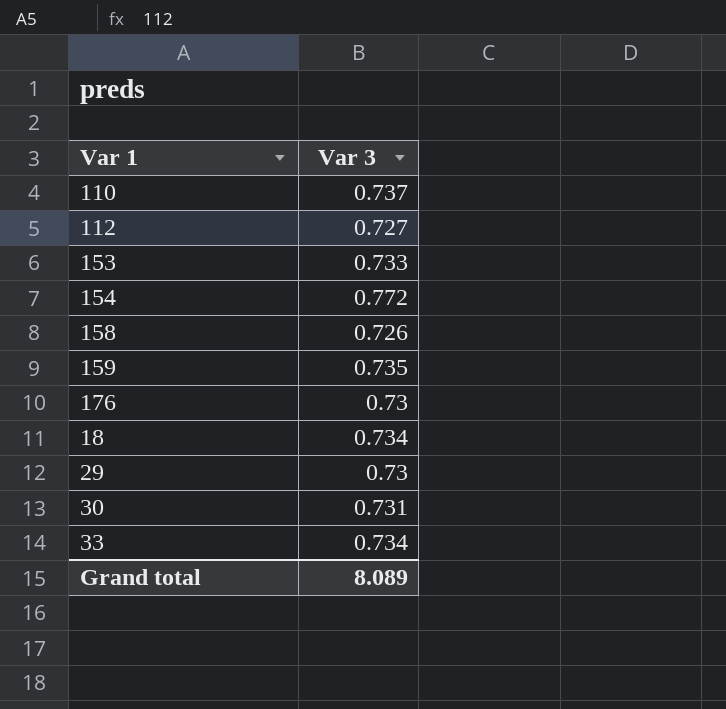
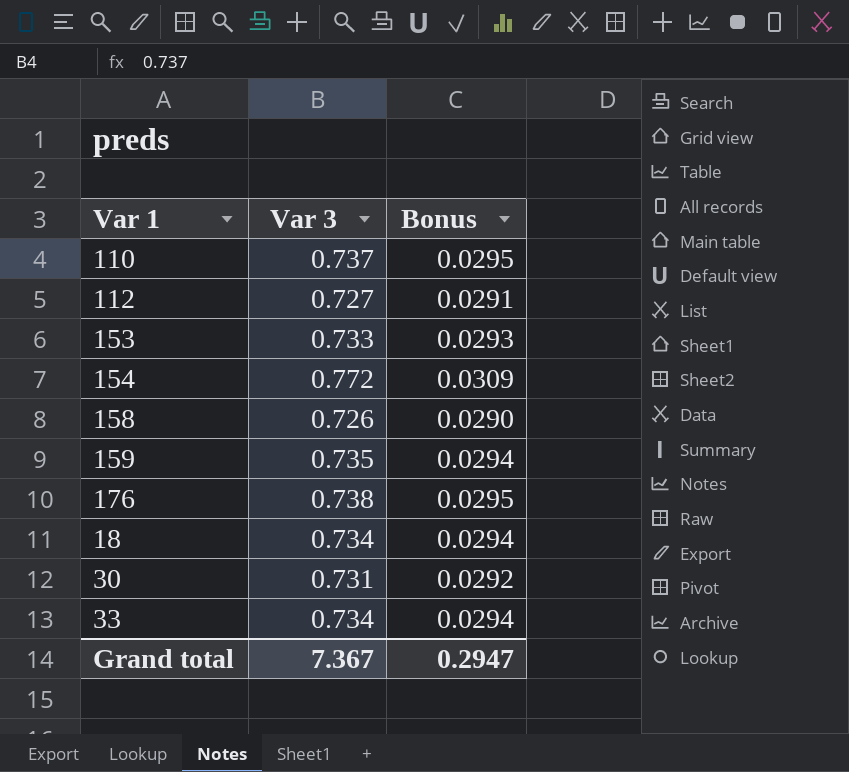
column Bonus | formula: none -> [Var 3] * 0.04
row 29: 0.73 -> none
176 | Var 3: 0.73 -> 0.738
Grand total | Var 3: 8.089 -> 7.367

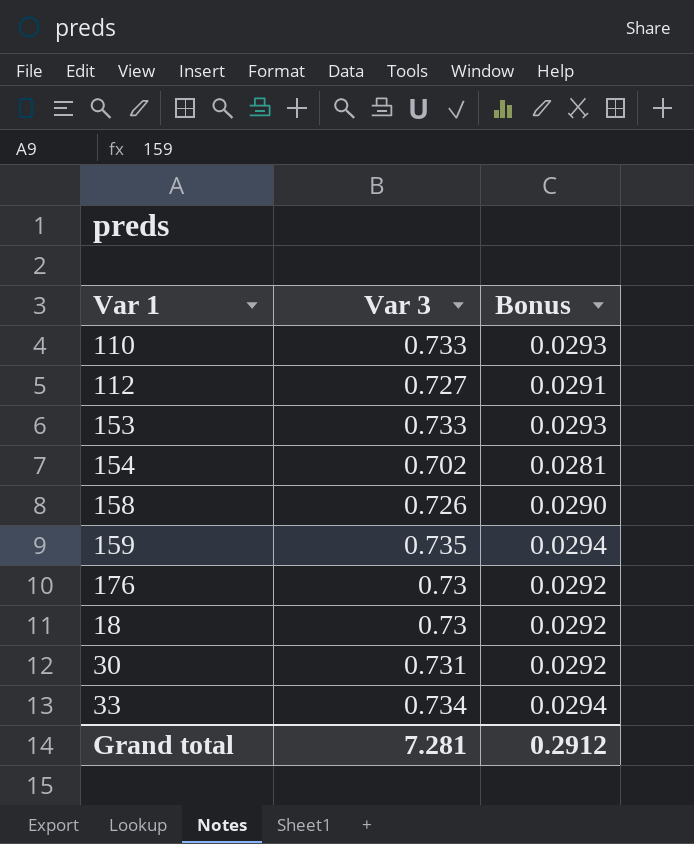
110 | Var 3: 0.737 -> 0.733
110 | Bonus: 0.0295 -> 0.0293
154 | Var 3: 0.772 -> 0.702
154 | Bonus: 0.0309 -> 0.0281
176 | Var 3: 0.738 -> 0.73
176 | Bonus: 0.0295 -> 0.0292
18 | Var 3: 0.734 -> 0.73
18 | Bonus: 0.0294 -> 0.0292
Grand total | Var 3: 7.367 -> 7.281
Grand total | Bonus: 0.2947 -> 0.2912

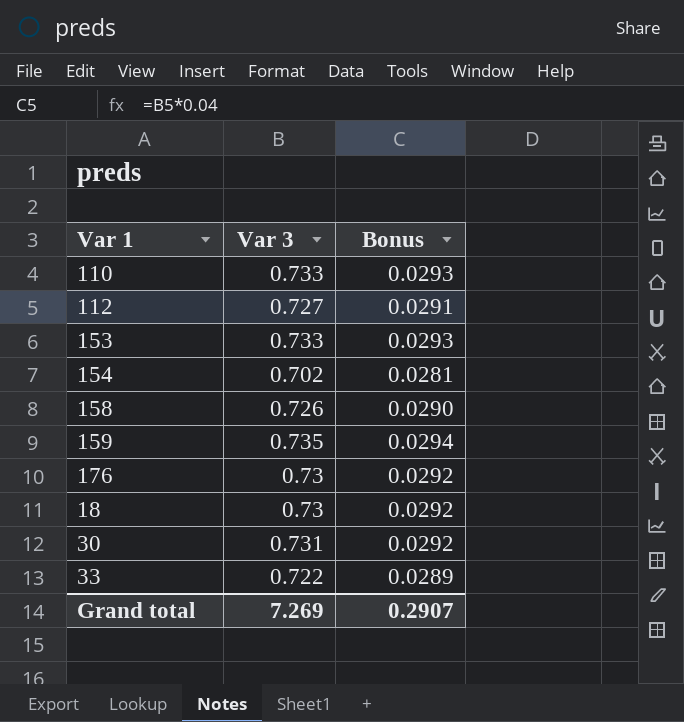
33 | Var 3: 0.734 -> 0.722
33 | Bonus: 0.0294 -> 0.0289
Grand total | Var 3: 7.281 -> 7.269
Grand total | Bonus: 0.2912 -> 0.2907

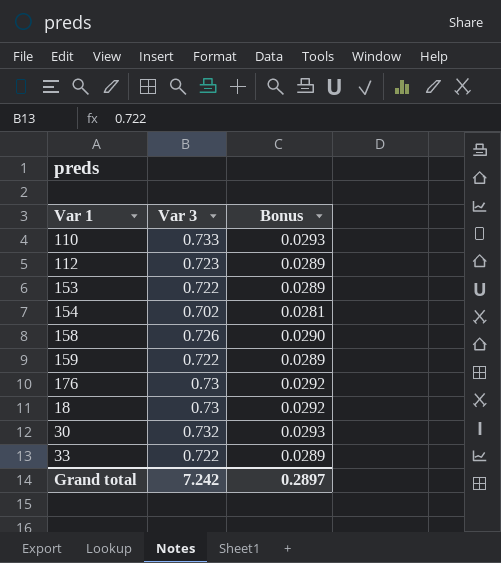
112 | Var 3: 0.727 -> 0.723
112 | Bonus: 0.0291 -> 0.0289
153 | Var 3: 0.733 -> 0.722
153 | Bonus: 0.0293 -> 0.0289
159 | Var 3: 0.735 -> 0.722
159 | Bonus: 0.0294 -> 0.0289
30 | Var 3: 0.731 -> 0.732
30 | Bonus: 0.0292 -> 0.0293
Grand total | Var 3: 7.269 -> 7.242
Grand total | Bonus: 0.2907 -> 0.2897

